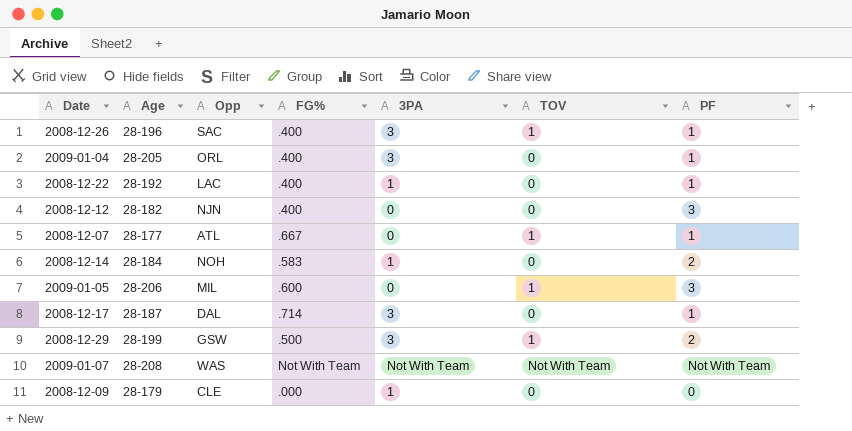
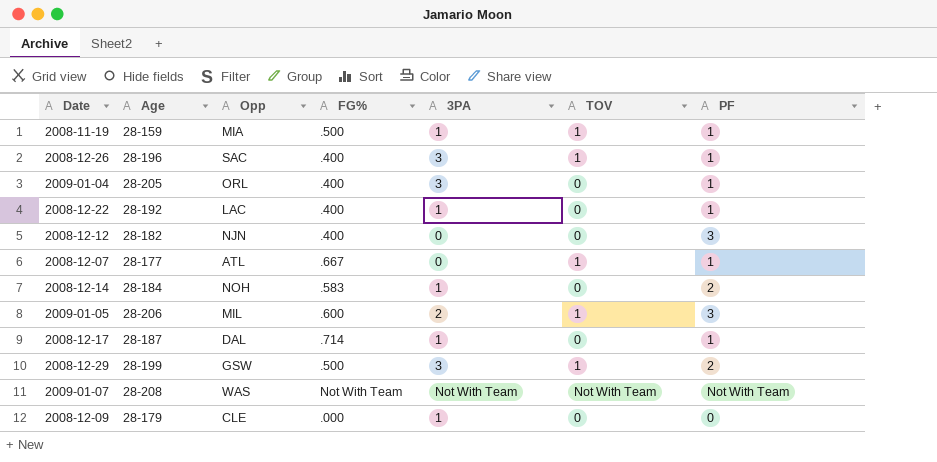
row 2008-11-19: none -> 28-159 | MIA | .500 | 1 | 1 | 1
2009-01-05 | 3PA: 0 -> 2
2008-12-17 | 3PA: 3 -> 1

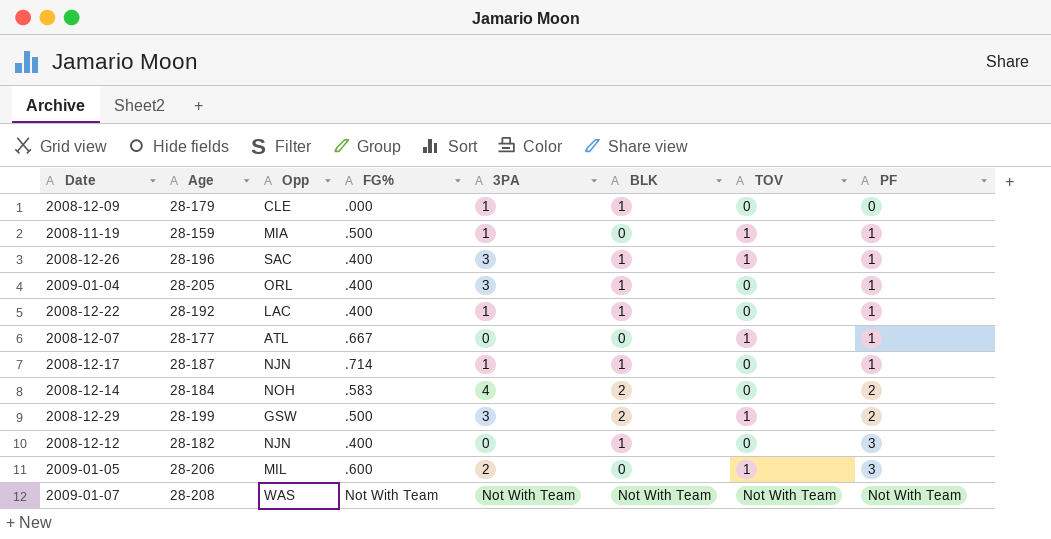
row order: none -> PF ascending
column BLK | position: none -> 6
2008-12-17 | Opp: DAL -> NJN
2008-12-14 | 3PA: 1 -> 4

